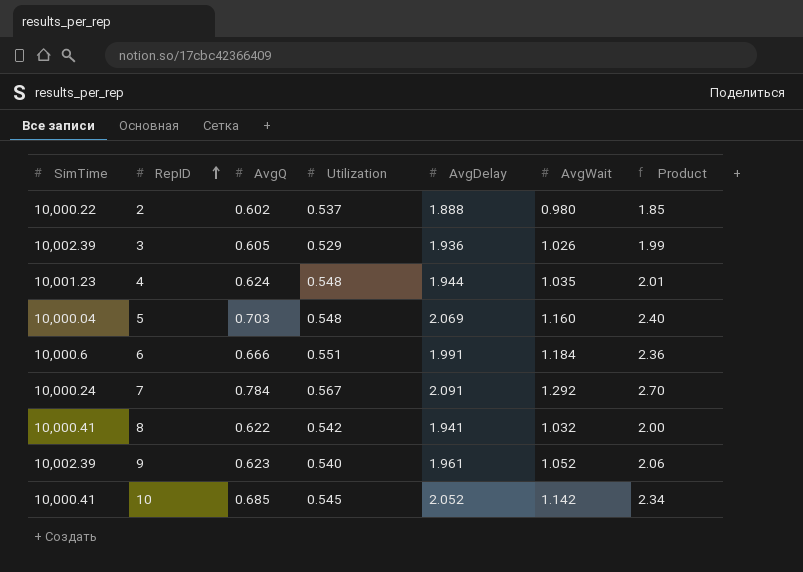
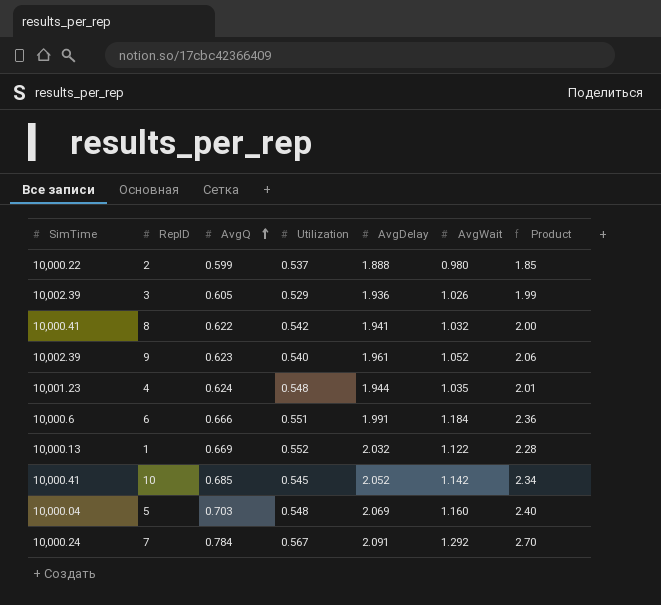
row order: RepID ascending -> AvgQ ascending
2 | AvgQ: 0.602 -> 0.599
row 1: none -> 10,000.13 | 0.669 | 0.552 | 2.032 | 1.122 | 2.28

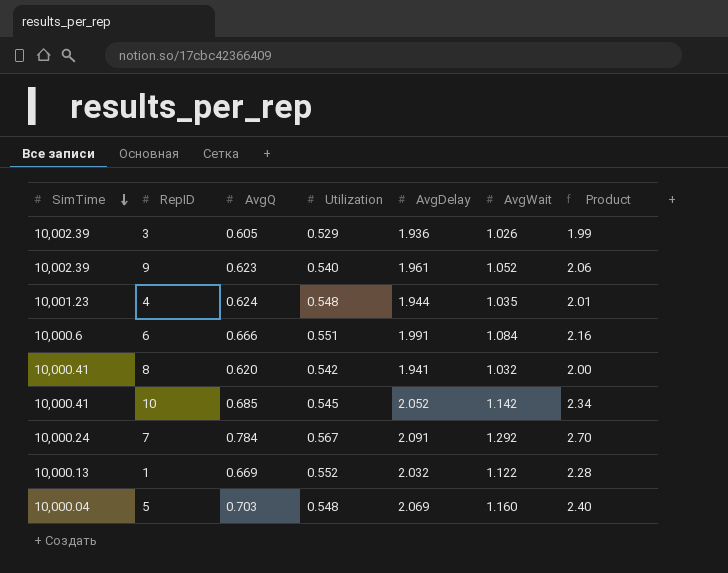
row order: AvgQ ascending -> SimTime descending
row 2: 10,000.22 | 0.599 | 0.537 | 1.888 | 0.980 | 1.85 -> none
6 | AvgWait: 1.184 -> 1.084
6 | Product: 2.36 -> 2.16
8 | AvgQ: 0.622 -> 0.620

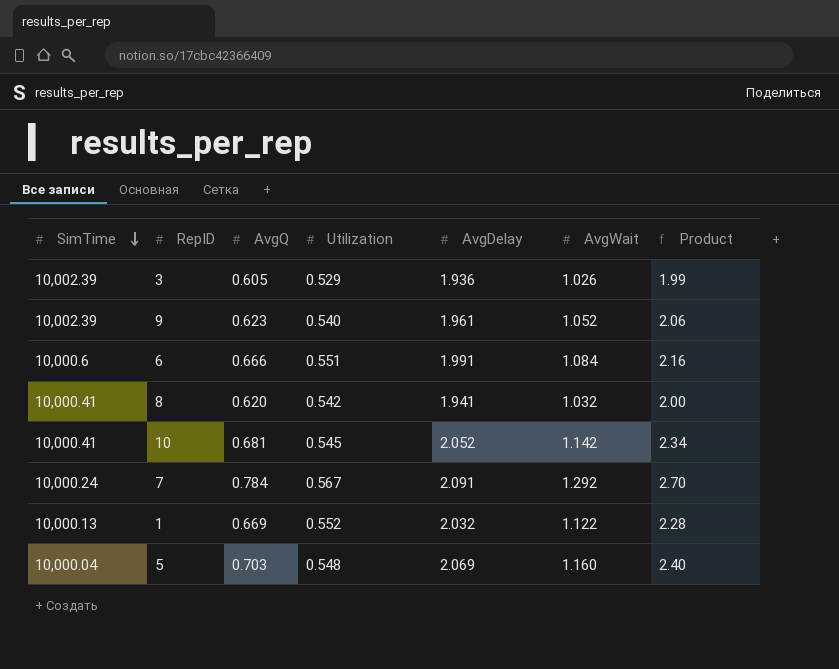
row 4: 10,001.23 | 0.624 | 0.548 | 1.944 | 1.035 | 2.01 -> none
10 | AvgQ: 0.685 -> 0.681

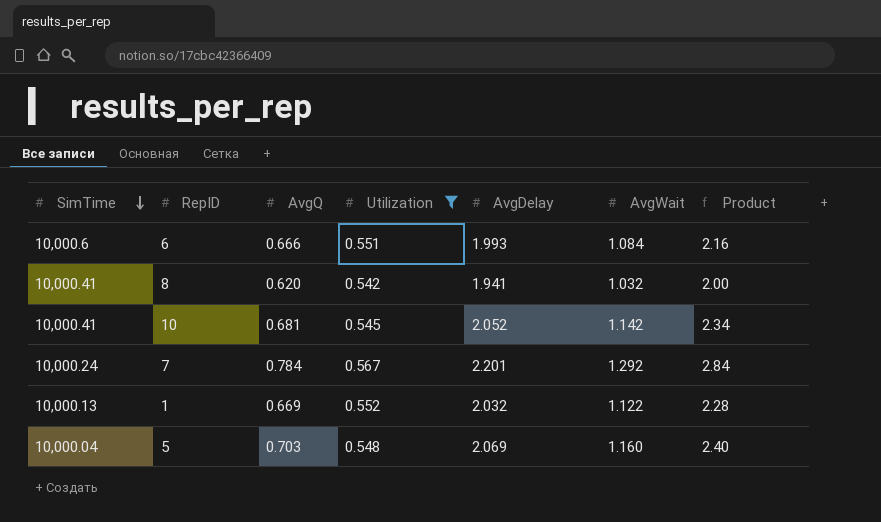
filter: none -> Utilization >= 0.542
6 | AvgDelay: 1.991 -> 1.993
7 | AvgDelay: 2.091 -> 2.201
7 | Product: 2.70 -> 2.84

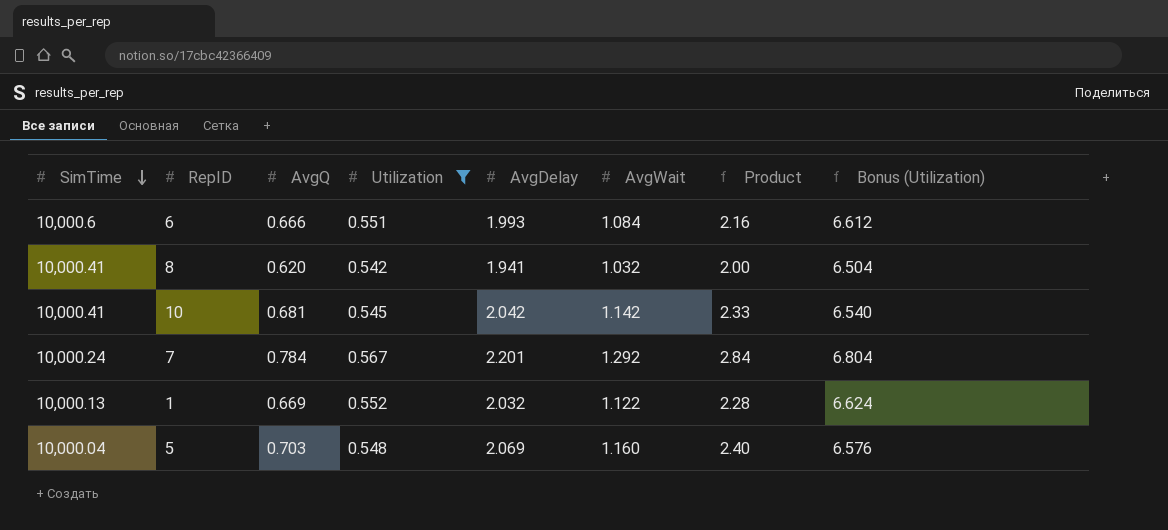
column Bonus (Utilization) | formula: none -> [Utilization] * 12
10 | AvgDelay: 2.052 -> 2.042
10 | Product: 2.34 -> 2.33

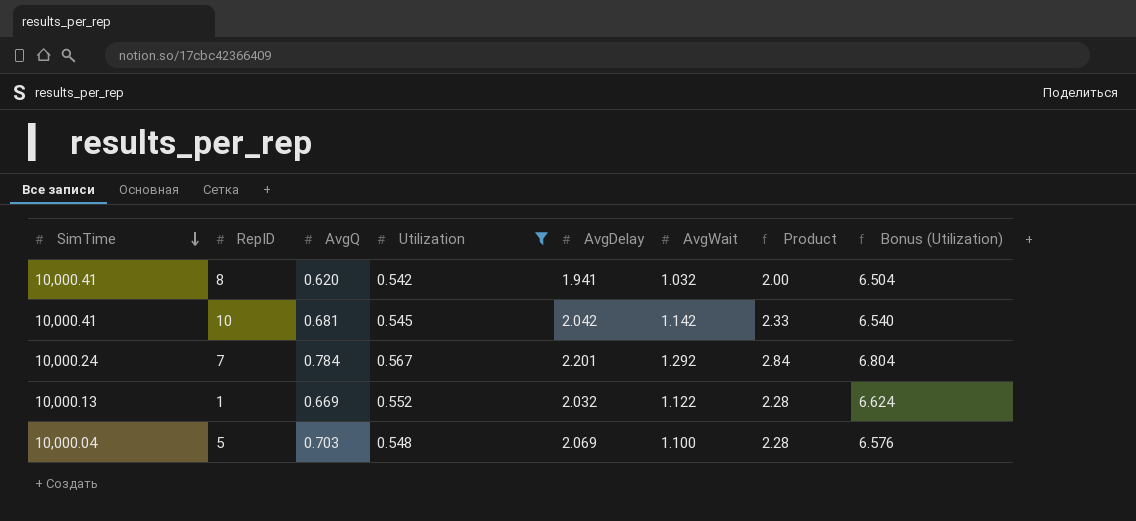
row 6: 10,000.6 | 0.666 | 0.551 | 1.993 | 1.084 | 2.16 | 6.612 -> none
5 | AvgWait: 1.160 -> 1.100
5 | Product: 2.40 -> 2.28

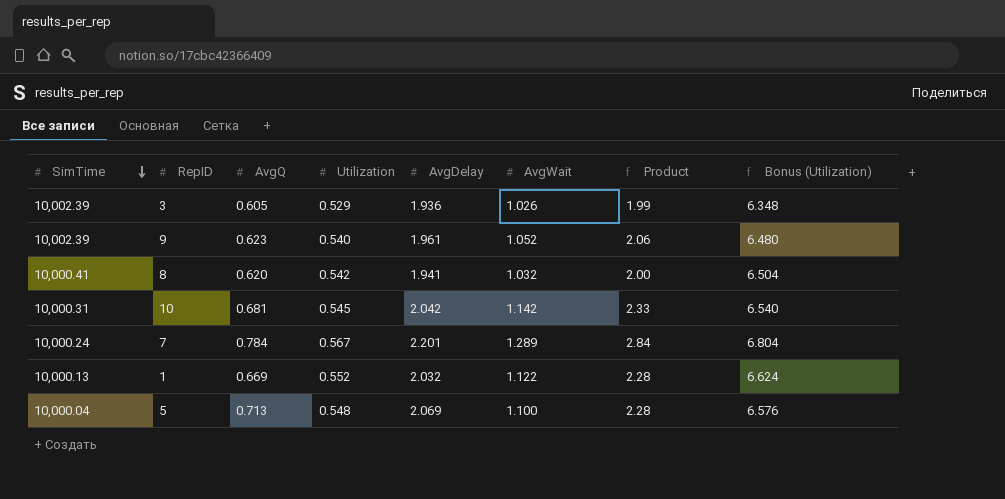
filter: Utilization >= 0.542 -> none
10 | SimTime: 10,000.41 -> 10,000.31
7 | AvgWait: 1.292 -> 1.289
5 | AvgQ: 0.703 -> 0.713

